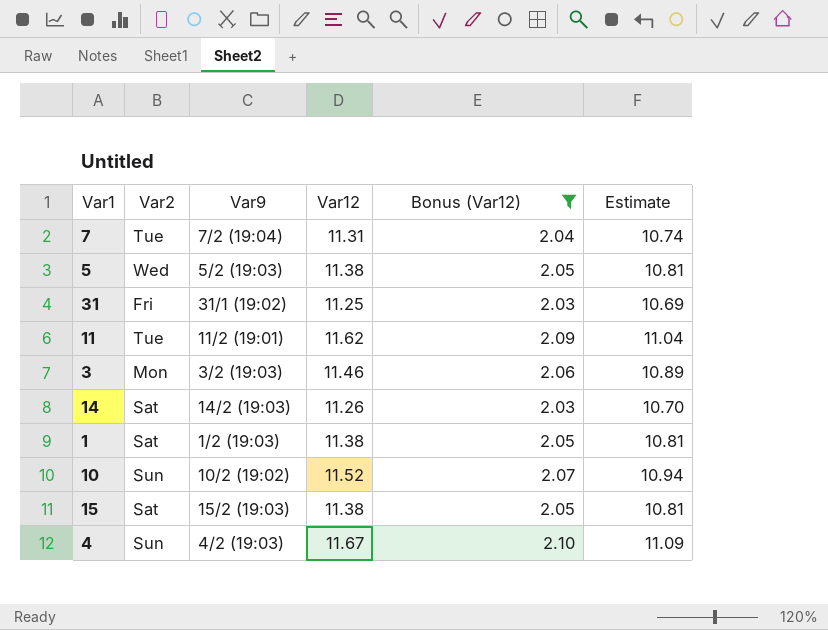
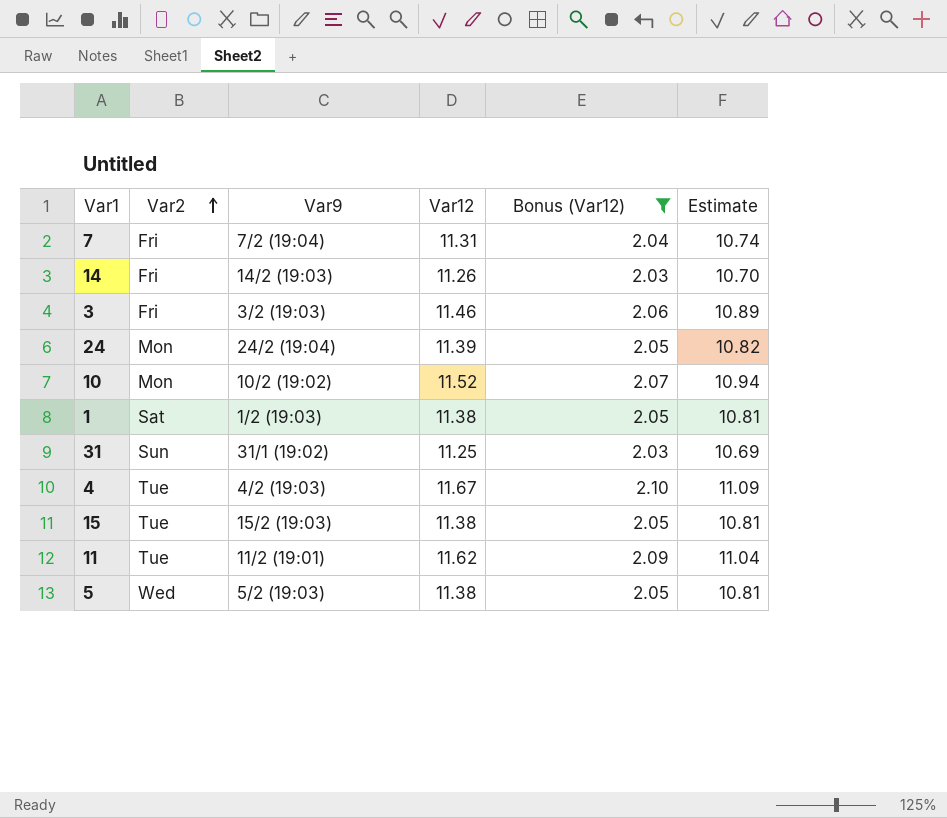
row order: none -> Var2 ascending
7 | Var2: Tue -> Fri
14 | Var2: Sat -> Fri
3 | Var2: Mon -> Fri
row 24: none -> Mon | 24/2 (19:04) | 11.39 | 2.05 | 10.82
10 | Var2: Sun -> Mon
31 | Var2: Fri -> Sun
4 | Var2: Sun -> Tue
15 | Var2: Sat -> Tue

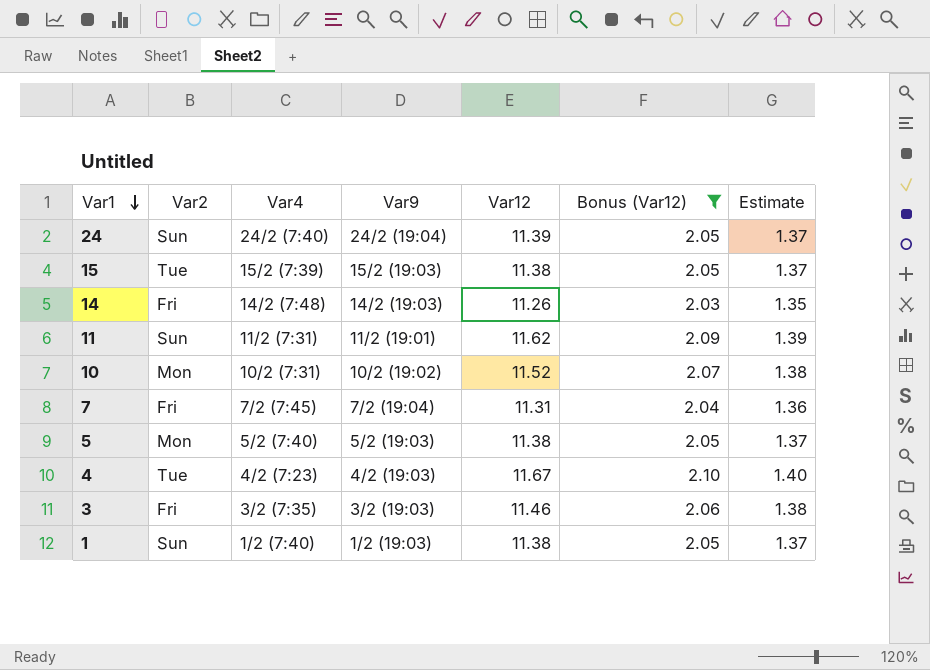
row order: Var2 ascending -> Var1 descending
column Var4 | position: none -> 3
column Estimate | formula: [Var12] * 0.95 -> [Var12] * 0.12
row 31: Sun | 31/1 (19:02) | 11.25 | 2.03 | 10.69 -> none
24 | Var2: Mon -> Sun
11 | Var2: Tue -> Sun
5 | Var2: Wed -> Mon
1 | Var2: Sat -> Sun

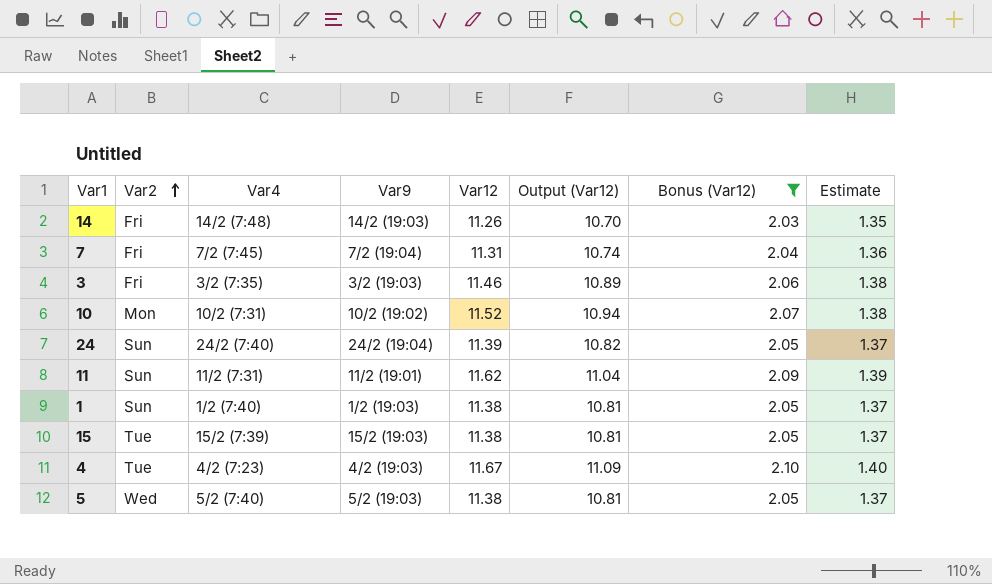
row order: Var1 descending -> Var2 ascending
column Output (Var12) | formula: none -> [Var12] * 0.95
5 | Var2: Mon -> Wed

